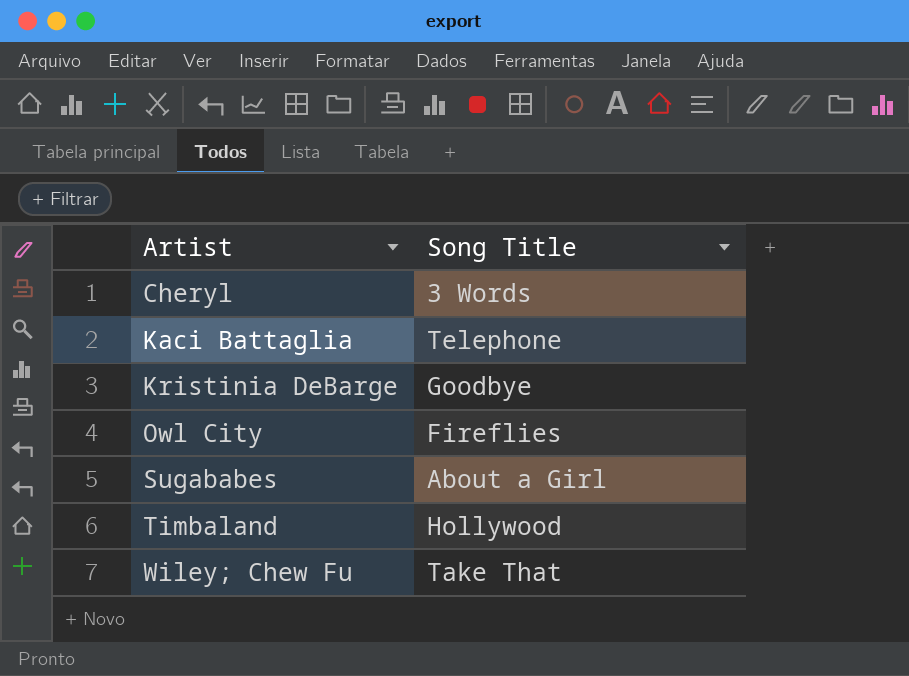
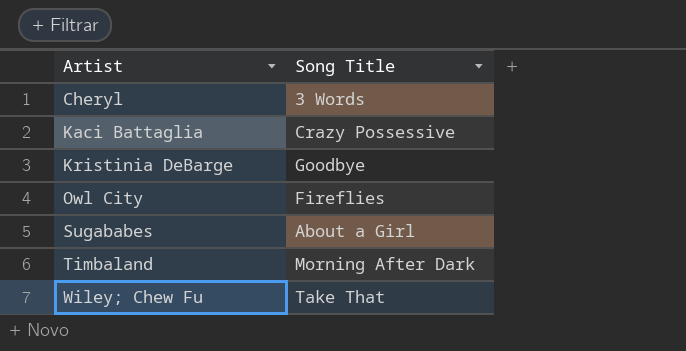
Kaci Battaglia | Song Title: Telephone -> Crazy Possessive
Timbaland | Song Title: Hollywood -> Morning After Dark

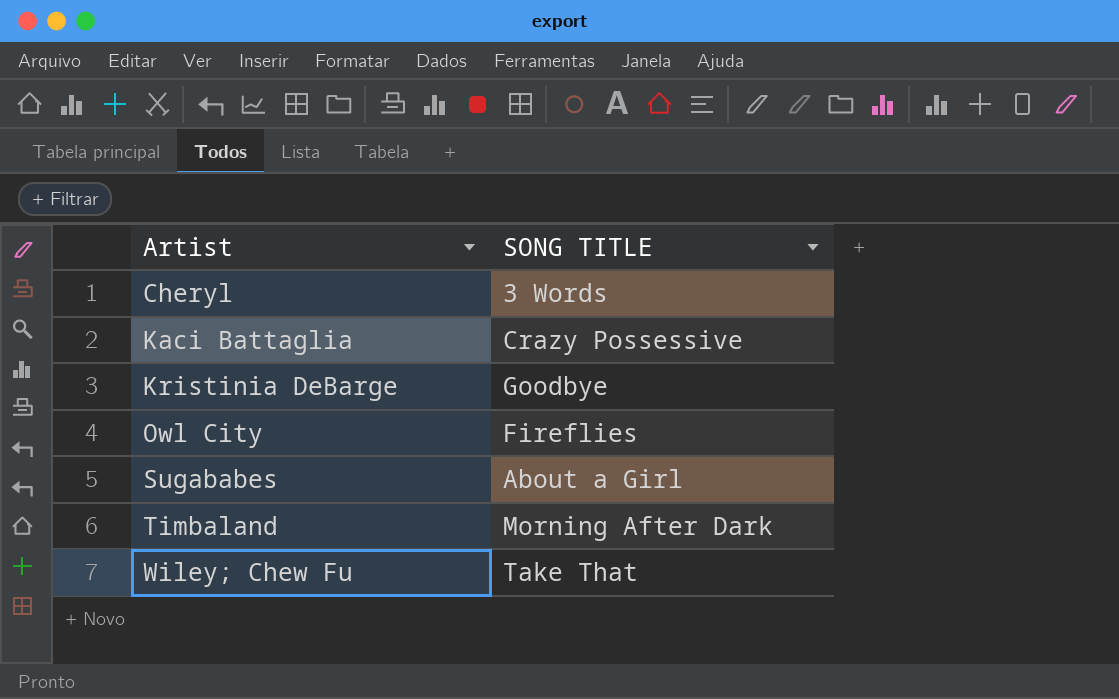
column name: Song Title -> SONG TITLE

